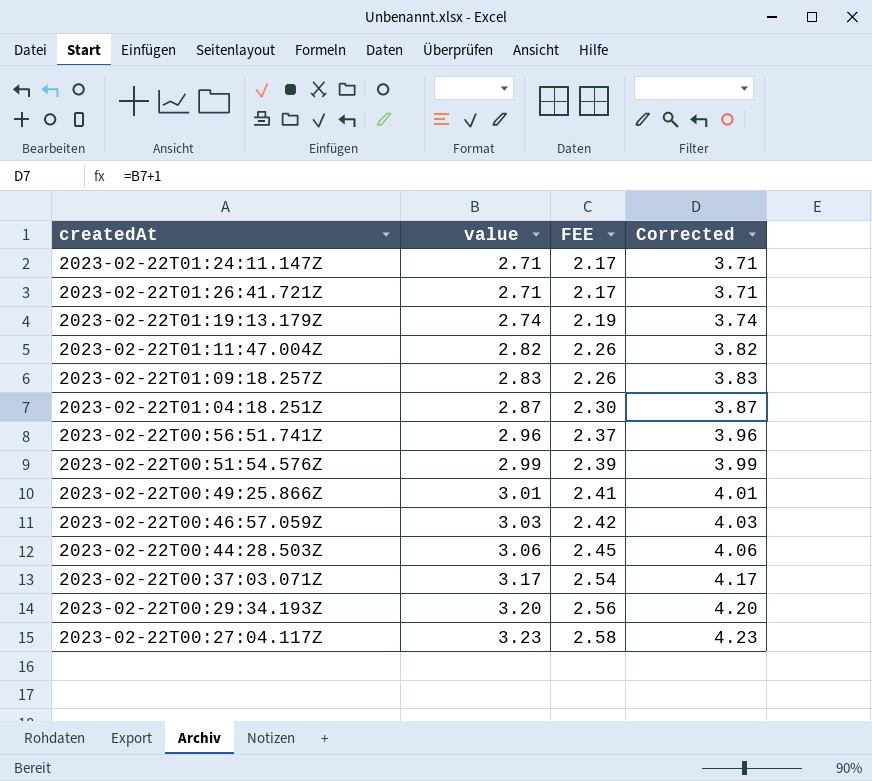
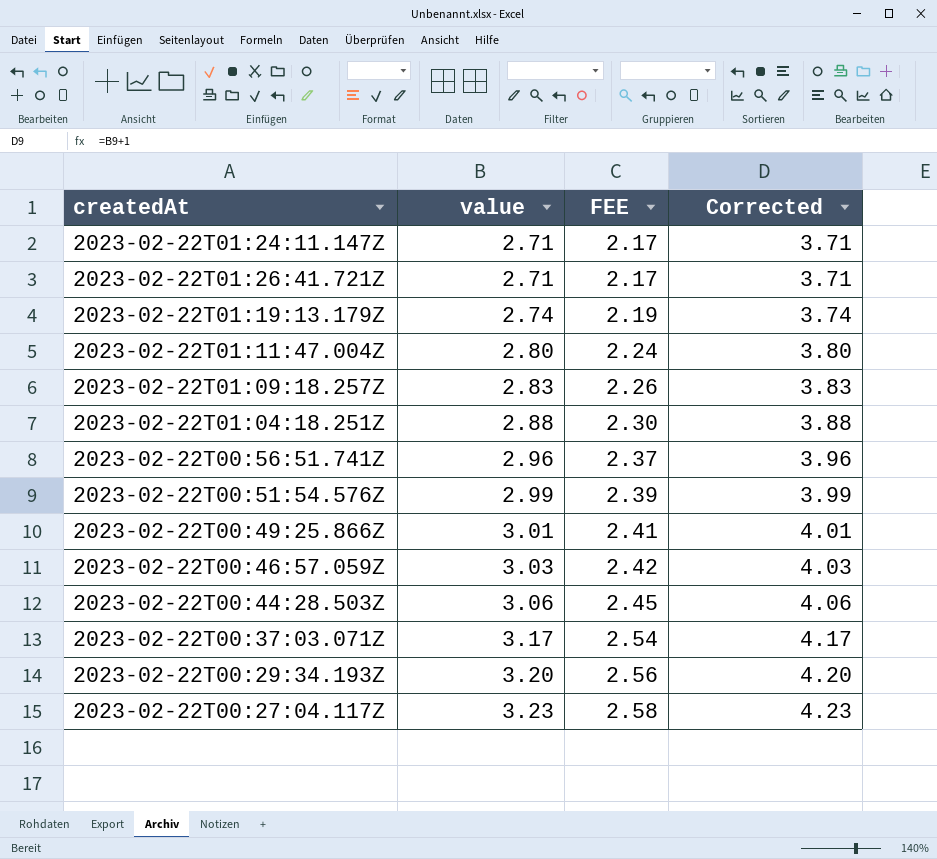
2023-02-22T01:11:47.004Z | value: 2.82 -> 2.80
2023-02-22T01:11:47.004Z | FEE: 2.26 -> 2.24
2023-02-22T01:11:47.004Z | Corrected: 3.82 -> 3.80
2023-02-22T01:04:18.251Z | value: 2.87 -> 2.88
2023-02-22T01:04:18.251Z | Corrected: 3.87 -> 3.88

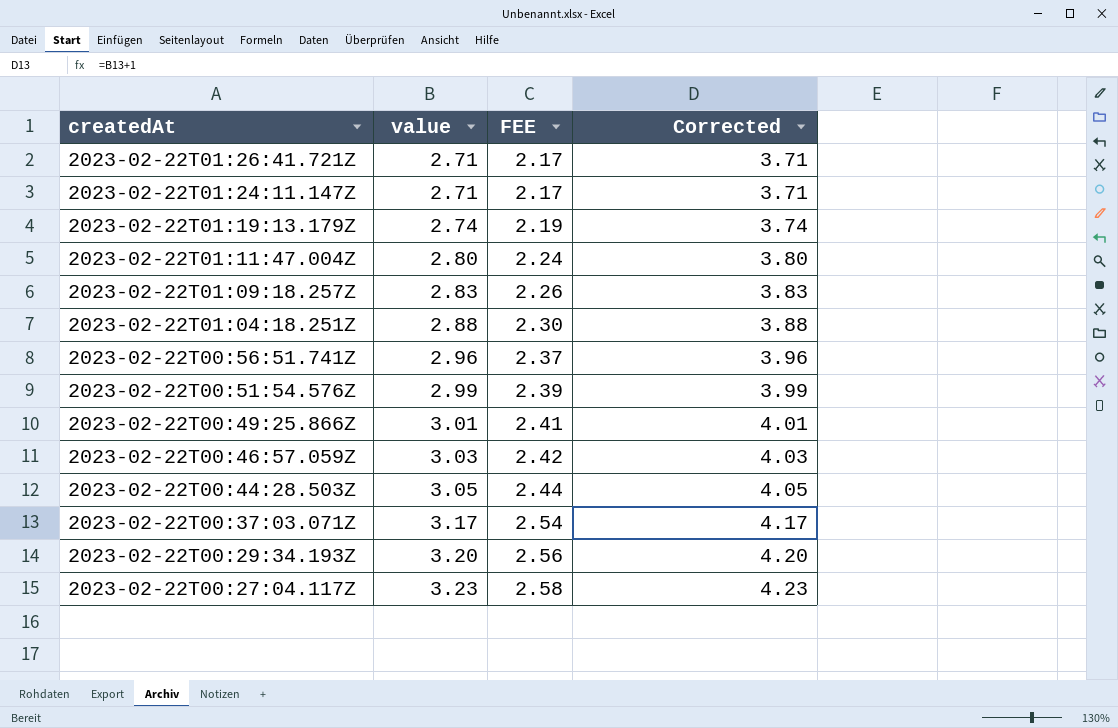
row order: value ascending -> createdAt descending
2023-02-22T00:44:28.503Z | value: 3.06 -> 3.05
2023-02-22T00:44:28.503Z | FEE: 2.45 -> 2.44
2023-02-22T00:44:28.503Z | Corrected: 4.06 -> 4.05

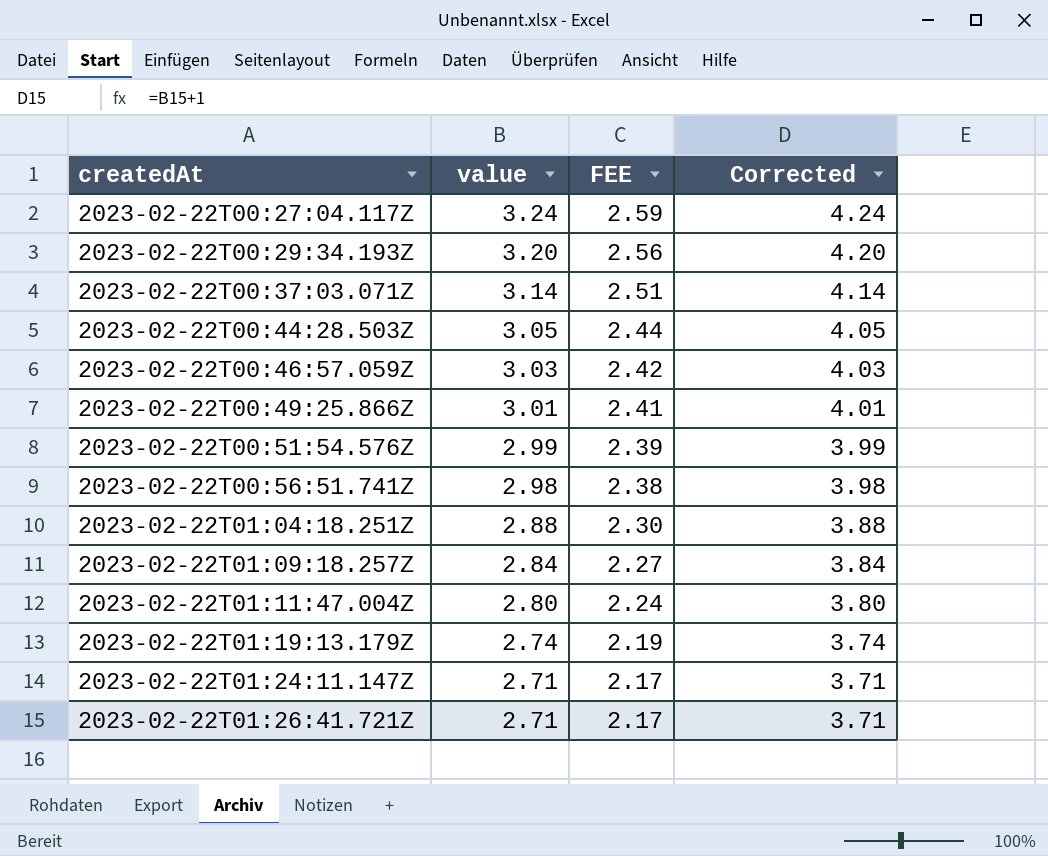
row order: createdAt descending -> createdAt ascending
2023-02-22T00:27:04.117Z | value: 3.23 -> 3.24
2023-02-22T00:27:04.117Z | FEE: 2.58 -> 2.59
2023-02-22T00:27:04.117Z | Corrected: 4.23 -> 4.24
2023-02-22T00:37:03.071Z | value: 3.17 -> 3.14
2023-02-22T00:37:03.071Z | FEE: 2.54 -> 2.51
2023-02-22T00:37:03.071Z | Corrected: 4.17 -> 4.14
2023-02-22T00:56:51.741Z | value: 2.96 -> 2.98
2023-02-22T00:56:51.741Z | FEE: 2.37 -> 2.38
2023-02-22T00:56:51.741Z | Corrected: 3.96 -> 3.98
2023-02-22T01:09:18.257Z | value: 2.83 -> 2.84
2023-02-22T01:09:18.257Z | FEE: 2.26 -> 2.27
2023-02-22T01:09:18.257Z | Corrected: 3.83 -> 3.84

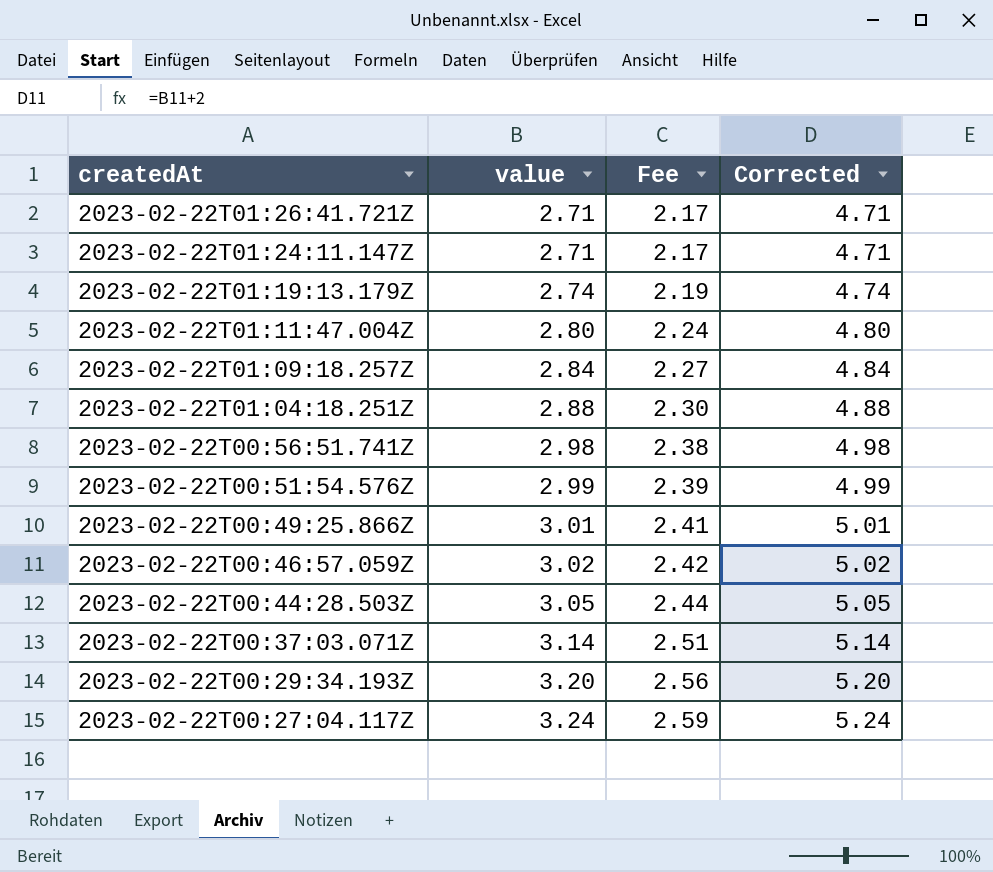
row order: createdAt ascending -> createdAt descending
column name: FEE -> Fee
column Corrected | formula: [value] + 1 -> [value] + 2
2023-02-22T00:46:57.059Z | value: 3.03 -> 3.02

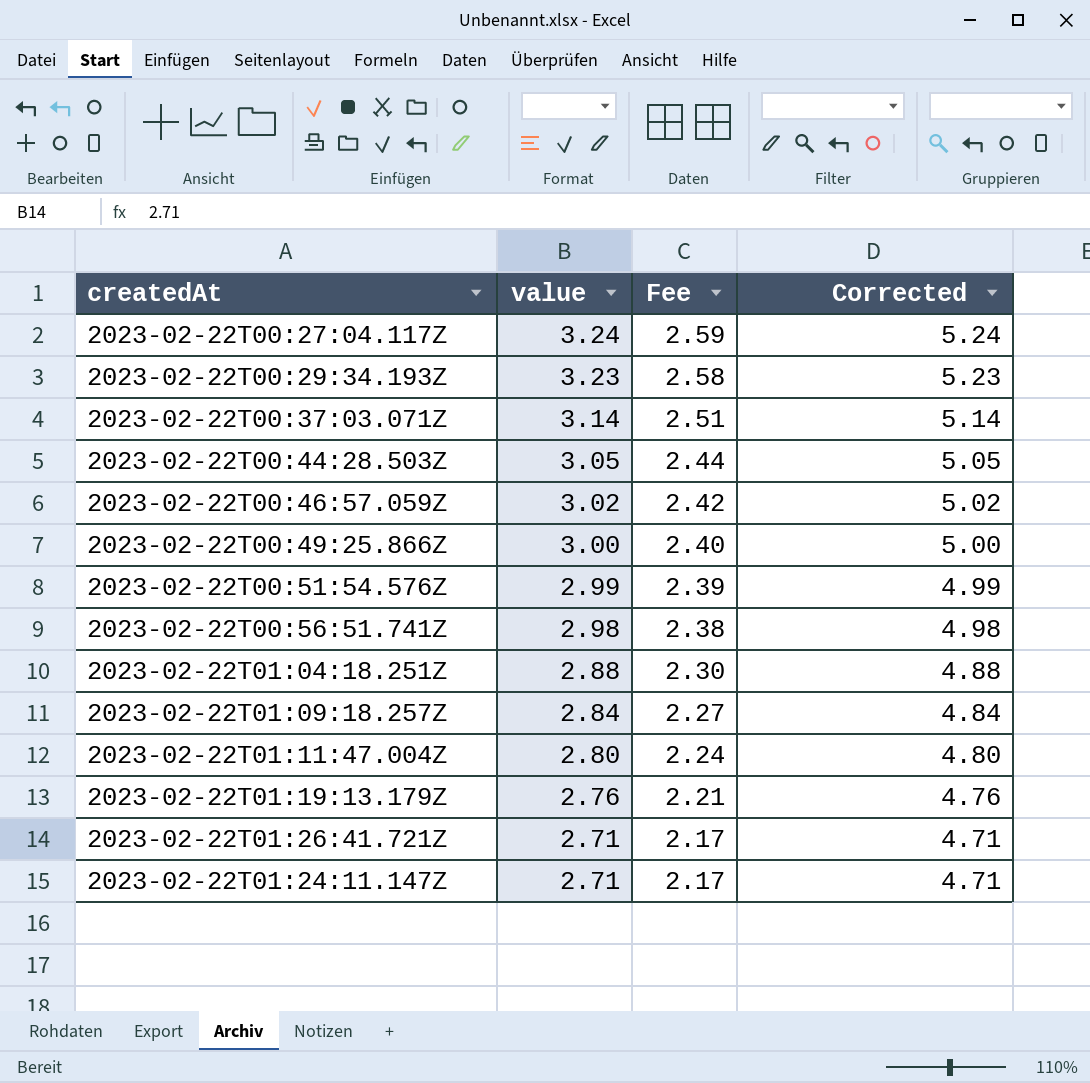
row order: createdAt descending -> value descending
2023-02-22T00:29:34.193Z | value: 3.20 -> 3.23
2023-02-22T00:29:34.193Z | Fee: 2.56 -> 2.58
2023-02-22T00:29:34.193Z | Corrected: 5.20 -> 5.23
2023-02-22T00:49:25.866Z | value: 3.01 -> 3.00
2023-02-22T00:49:25.866Z | Fee: 2.41 -> 2.40
2023-02-22T00:49:25.866Z | Corrected: 5.01 -> 5.00
2023-02-22T01:19:13.179Z | value: 2.74 -> 2.76
2023-02-22T01:19:13.179Z | Fee: 2.19 -> 2.21
2023-02-22T01:19:13.179Z | Corrected: 4.74 -> 4.76

